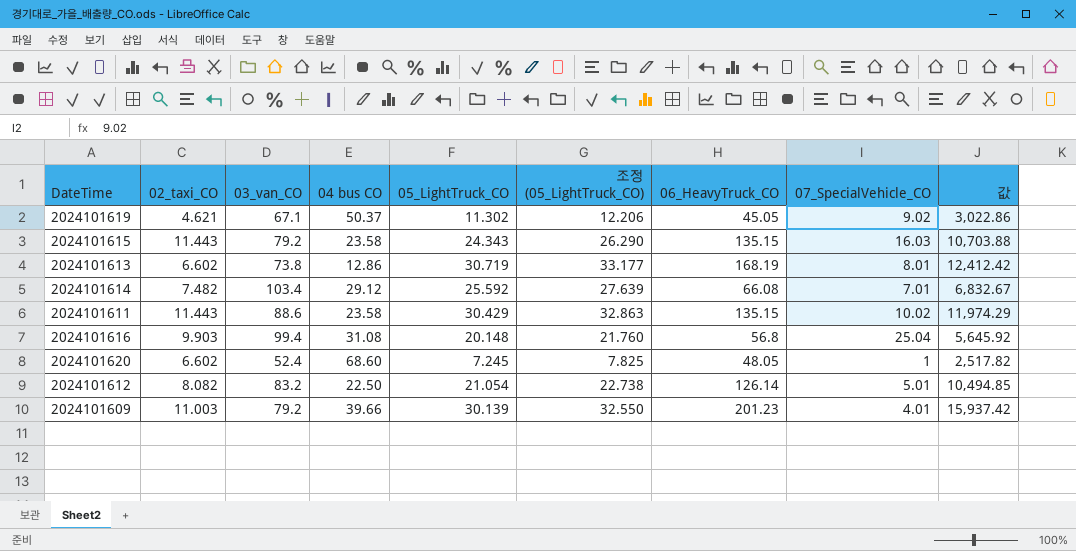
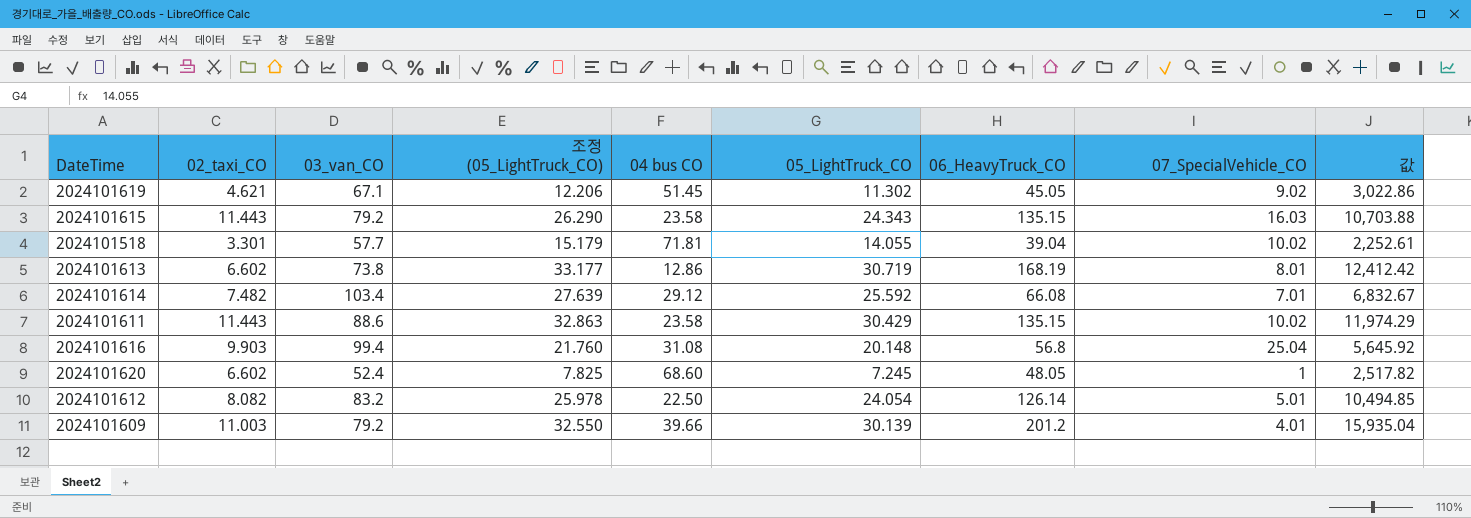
column 조정 (05_LightTruck_CO) | position: 6 -> 4
2024101619 | 04 bus CO: 50.37 -> 51.45
row 2024101518: none -> 3.301 | 57.7 | 15.179 | 71.81 | 14.055 | 39.04 | 10.02 | 2,252.61
2024101612 | 조정 (05_LightTruck_CO): 22.738 -> 25.978
2024101612 | 05_LightTruck_CO: 21.054 -> 24.054
2024101609 | 06_HeavyTruck_CO: 201.23 -> 201.2
2024101609 | 값: 15,937.42 -> 15,935.04

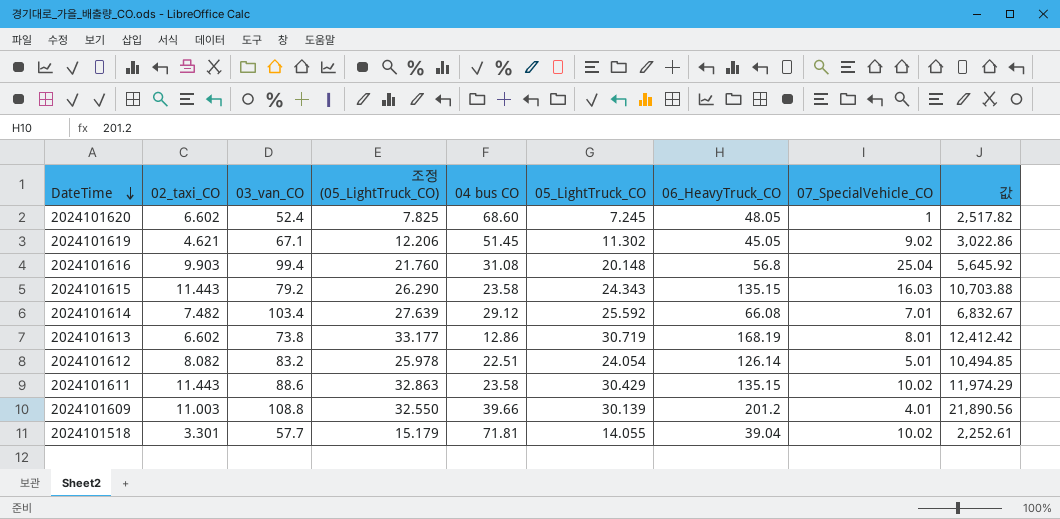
row order: none -> DateTime descending
2024101612 | 04 bus CO: 22.50 -> 22.51
2024101609 | 03_van_CO: 79.2 -> 108.8
2024101609 | 값: 15,935.04 -> 21,890.56

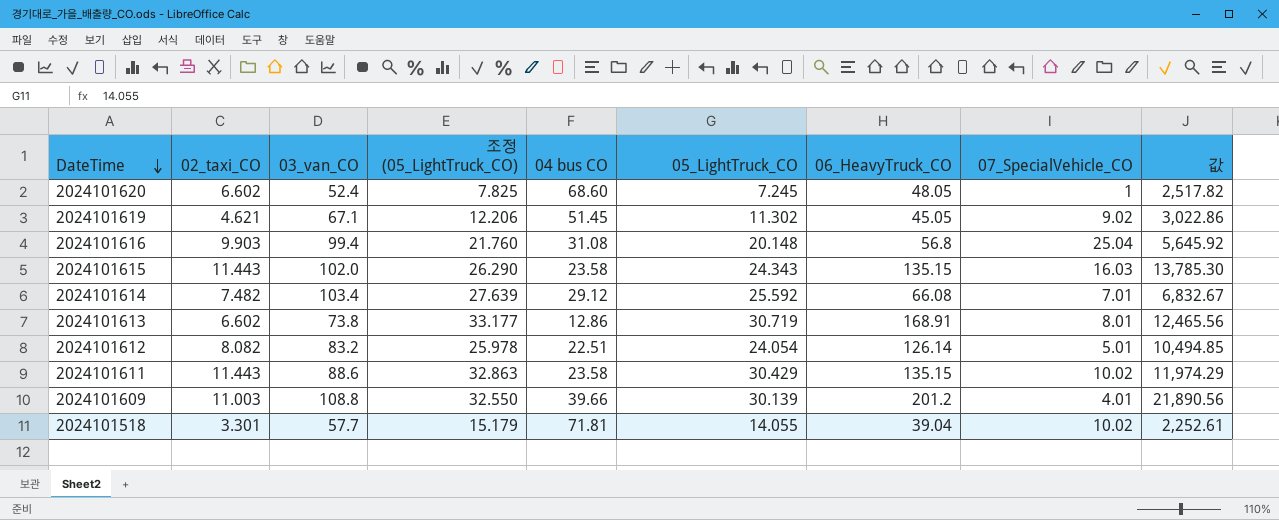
2024101615 | 03_van_CO: 79.2 -> 102.0
2024101615 | 값: 10,703.88 -> 13,785.30
2024101613 | 06_HeavyTruck_CO: 168.19 -> 168.91
2024101613 | 값: 12,412.42 -> 12,465.56

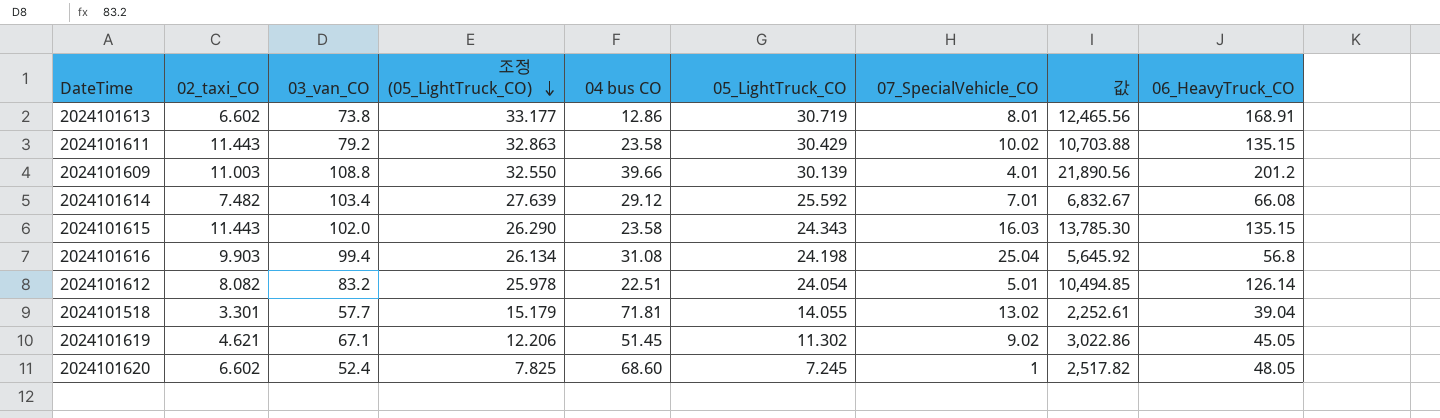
row order: DateTime descending -> 조정 (05_LightTruck_CO) descending
column 06_HeavyTruck_CO | position: 7 -> 9
2024101611 | 03_van_CO: 88.6 -> 79.2
2024101611 | 값: 11,974.29 -> 10,703.88
2024101616 | 조정 (05_LightTruck_CO): 21.760 -> 26.134
2024101616 | 05_LightTruck_CO: 20.148 -> 24.198
2024101518 | 07_SpecialVehicle_CO: 10.02 -> 13.02

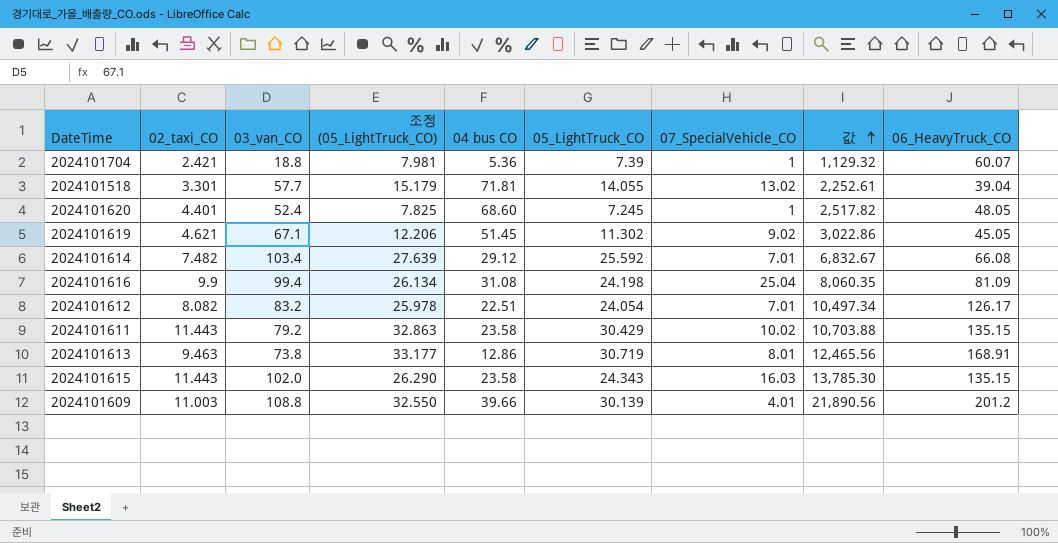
row order: 조정 (05_LightTruck_CO) descending -> 값 ascending
row 2024101704: none -> 2.421 | 18.8 | 7.981 | 5.36 | 7.39 | 1 | 1,129.32 | 60.07
2024101620 | 02_taxi_CO: 6.602 -> 4.401
2024101616 | 02_taxi_CO: 9.903 -> 9.9
2024101616 | 값: 5,645.92 -> 8,060.35
2024101616 | 06_HeavyTruck_CO: 56.8 -> 81.09
2024101612 | 07_SpecialVehicle_CO: 5.01 -> 7.01
2024101612 | 값: 10,494.85 -> 10,497.34
2024101612 | 06_HeavyTruck_CO: 126.14 -> 126.17
2024101613 | 02_taxi_CO: 6.602 -> 9.463

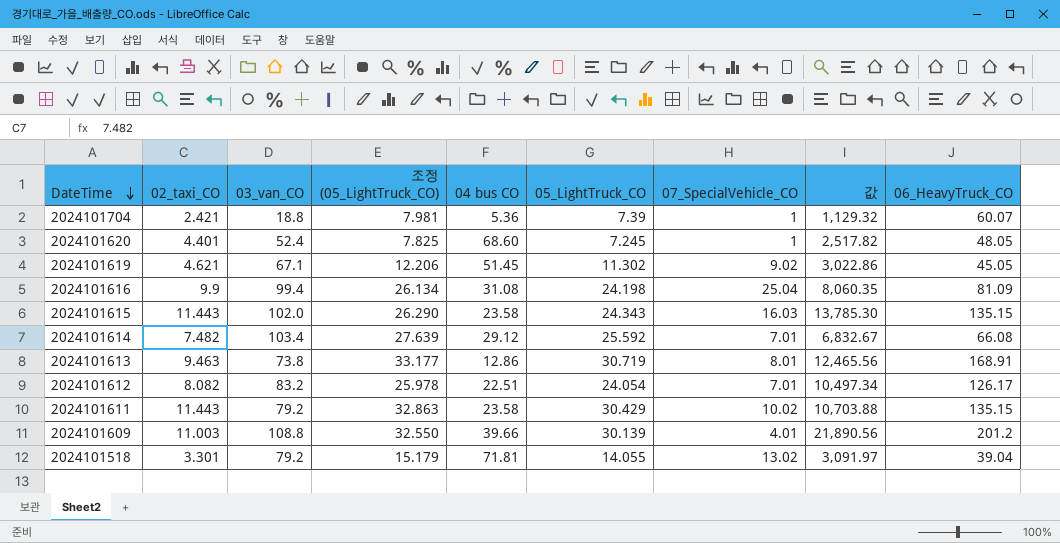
row order: 값 ascending -> DateTime descending
2024101518 | 03_van_CO: 57.7 -> 79.2
2024101518 | 값: 2,252.61 -> 3,091.97

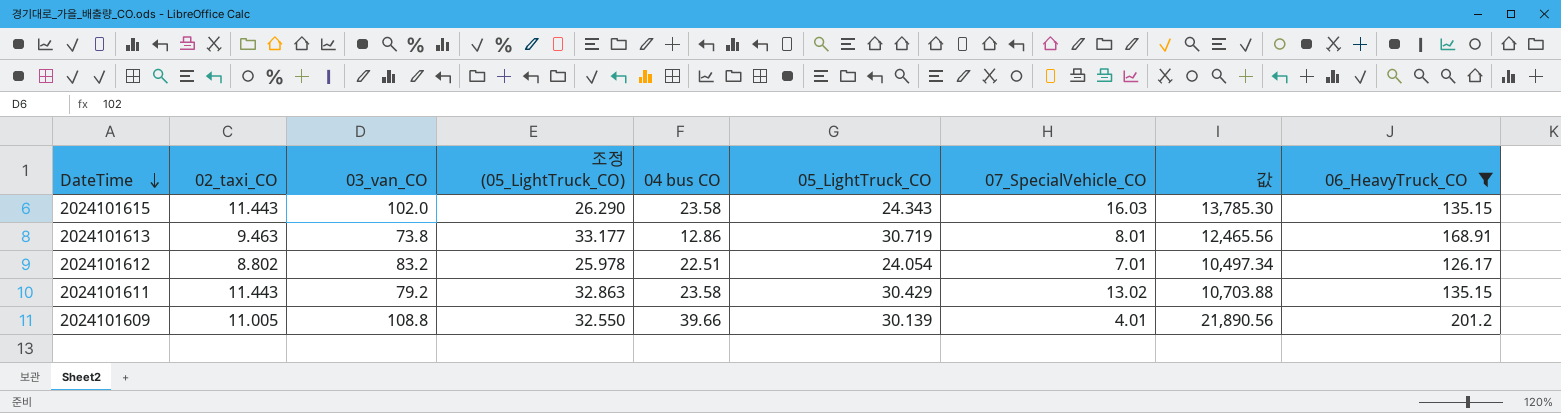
filter: none -> 06_HeavyTruck_CO >= 126.17
2024101612 | 02_taxi_CO: 8.082 -> 8.802
2024101611 | 07_SpecialVehicle_CO: 10.02 -> 13.02
2024101609 | 02_taxi_CO: 11.003 -> 11.005

